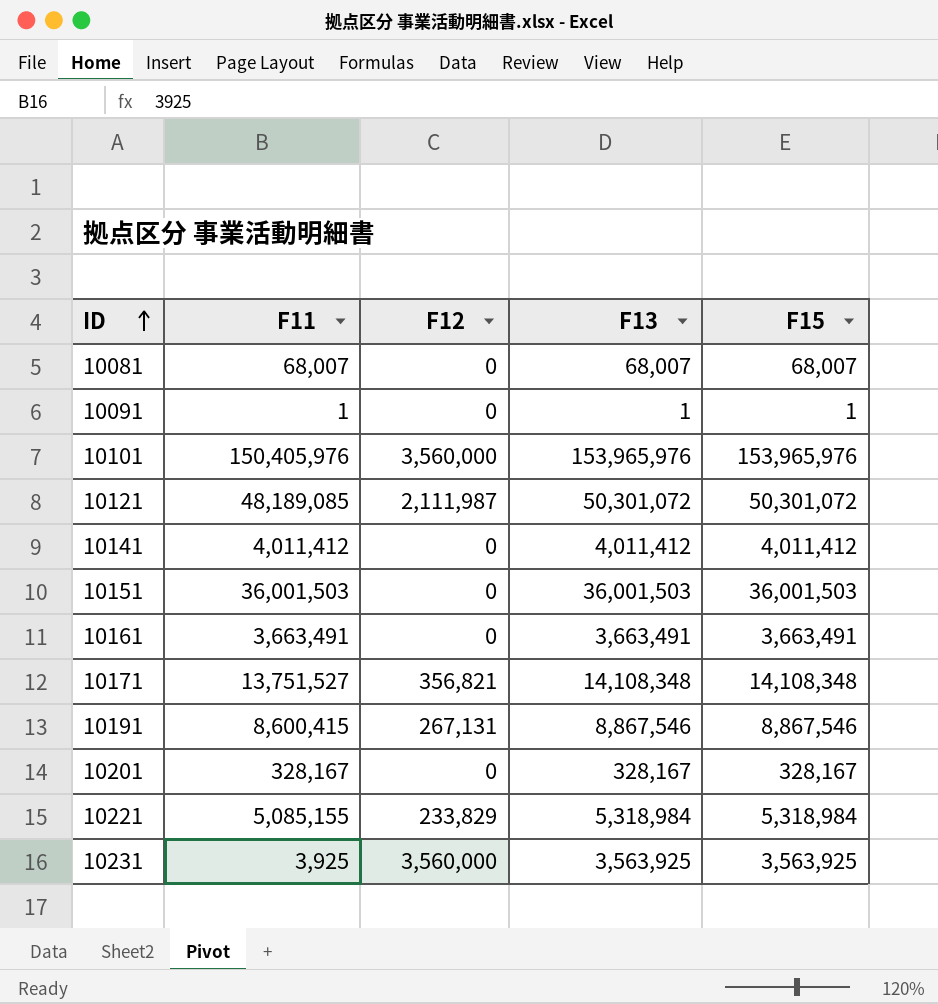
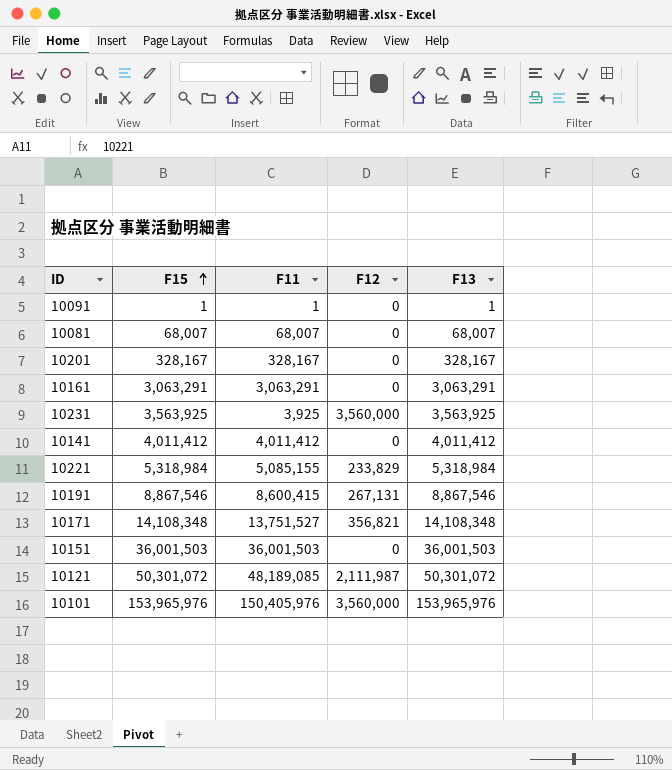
row order: ID ascending -> F15 ascending
column F15 | position: 5 -> 2
10161 | F15: 3,663,491 -> 3,063,291
10161 | F11: 3,663,491 -> 3,063,291
10161 | F13: 3,663,491 -> 3,063,291

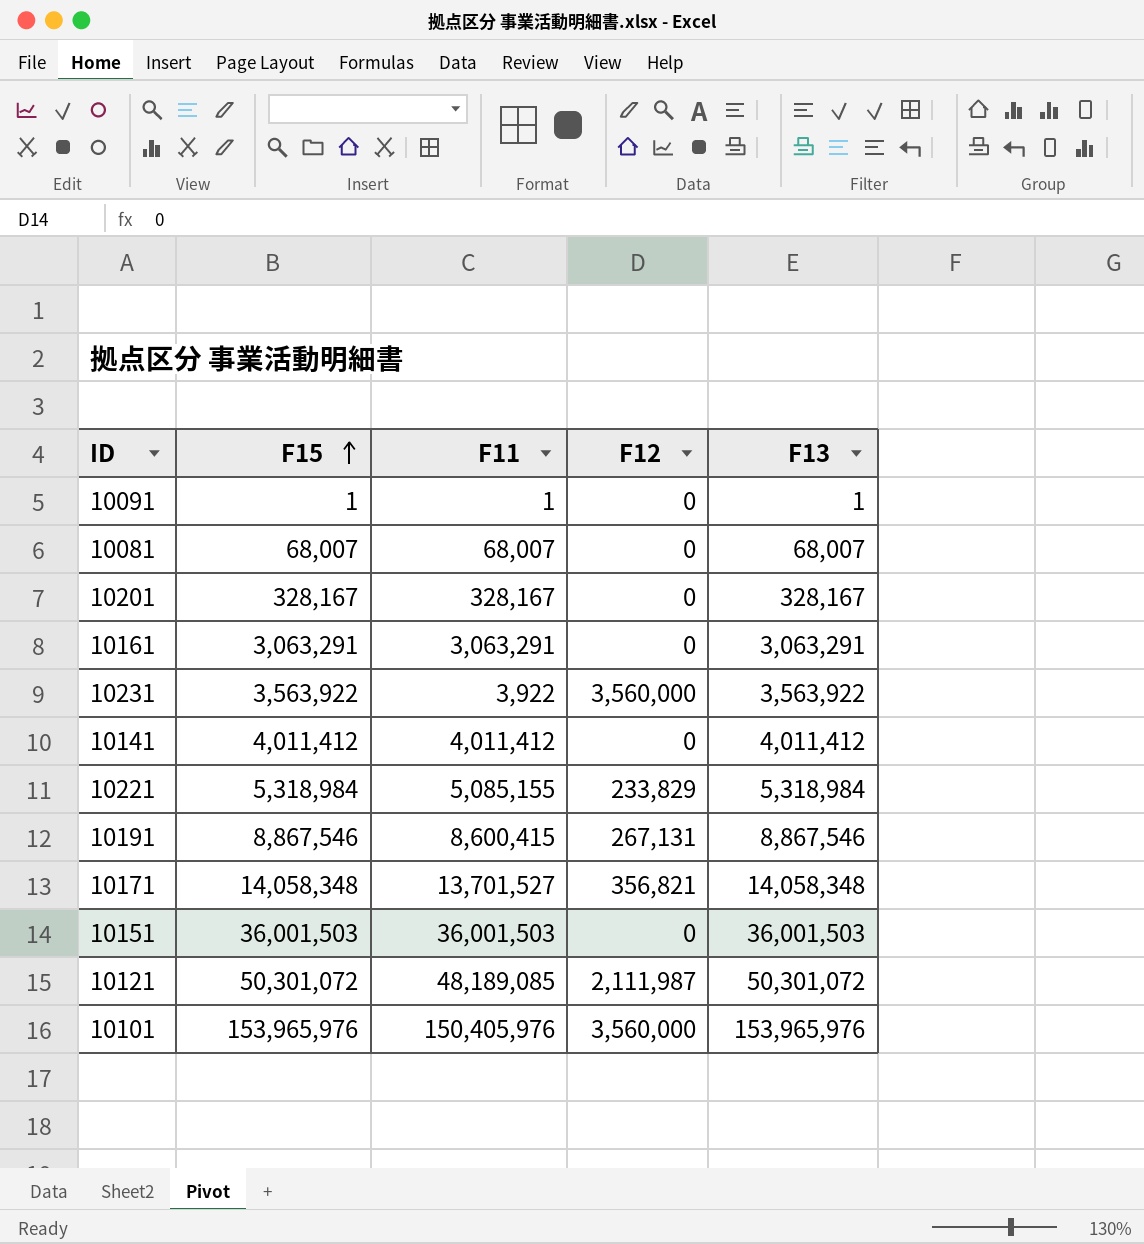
10231 | F15: 3,563,925 -> 3,563,922
10231 | F11: 3,925 -> 3,922
10231 | F13: 3,563,925 -> 3,563,922
10171 | F15: 14,108,348 -> 14,058,348
10171 | F11: 13,751,527 -> 13,701,527
10171 | F13: 14,108,348 -> 14,058,348

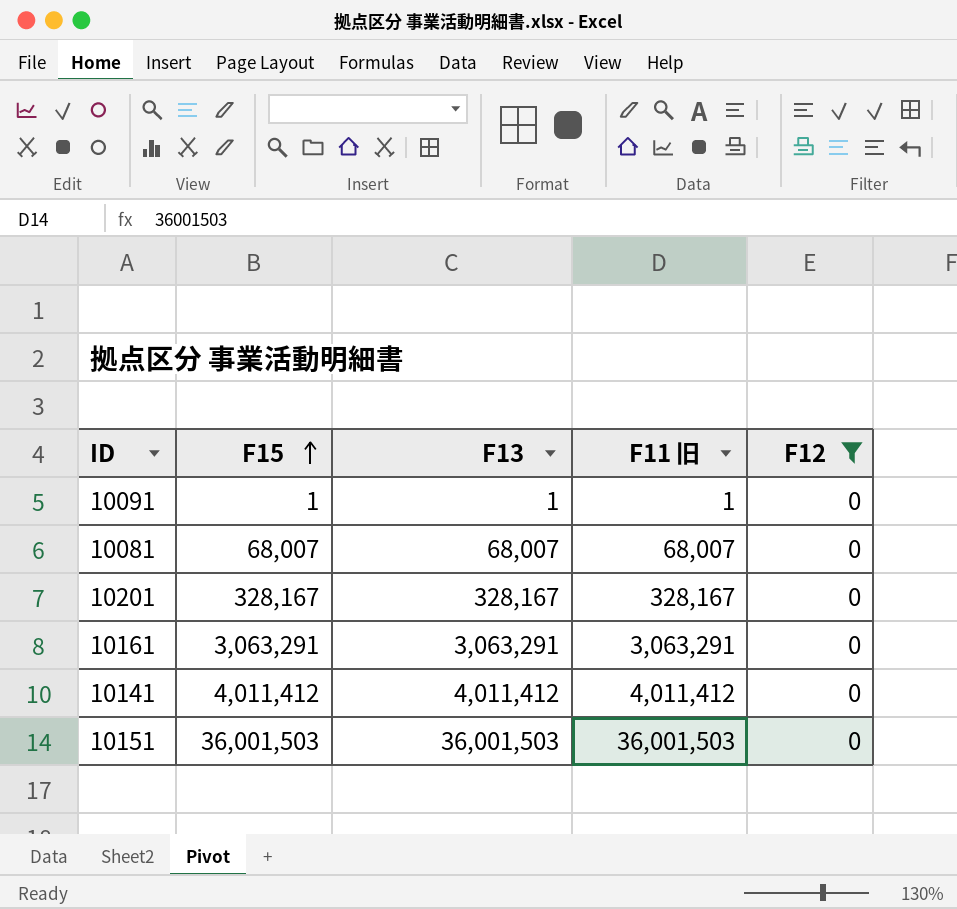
filter: none -> F12 = 0
column F13 | position: 5 -> 3
column name: F11 -> F11 旧

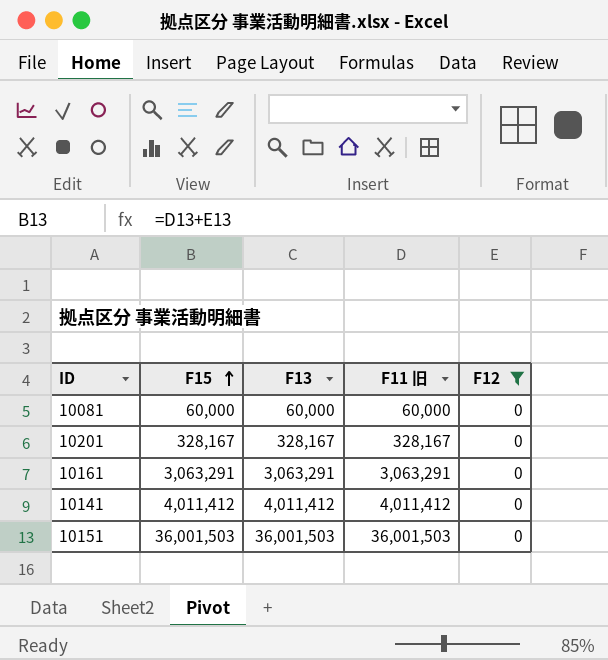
row 10091: 1 | 1 | 1 | 0 -> none
10081 | F15: 68,007 -> 60,000
10081 | F13: 68,007 -> 60,000
10081 | F11 旧: 68,007 -> 60,000

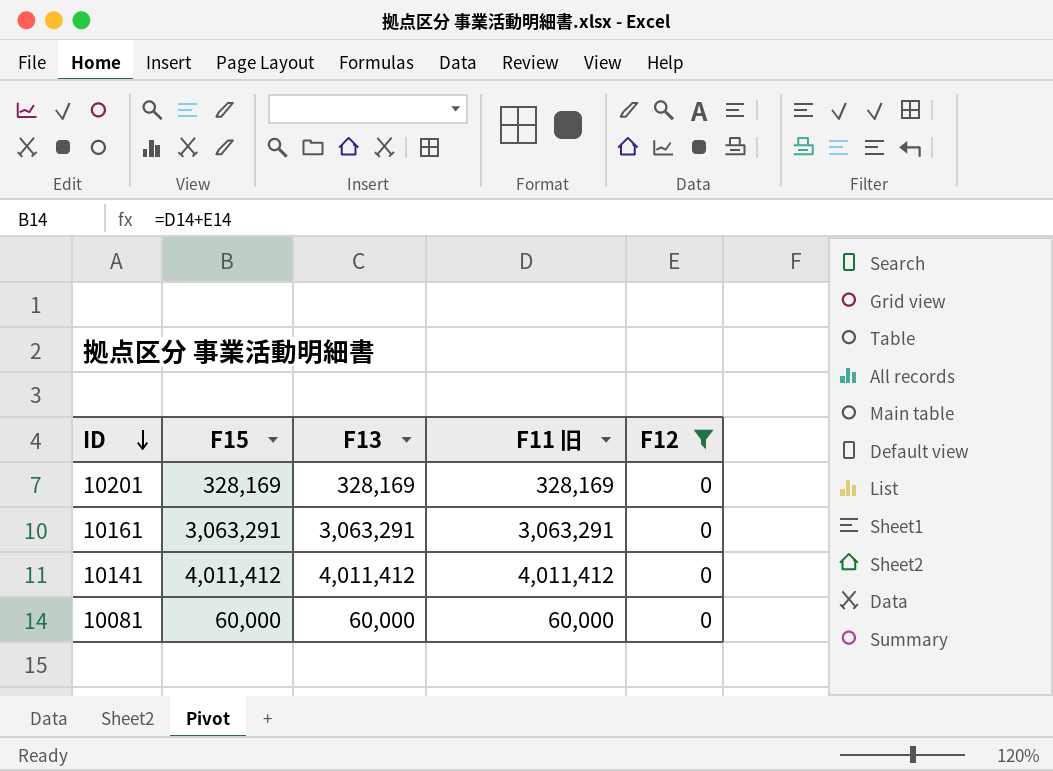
row order: F15 ascending -> ID descending
row 10151: 36,001,503 | 36,001,503 | 36,001,503 | 0 -> none
10201 | F15: 328,167 -> 328,169
10201 | F13: 328,167 -> 328,169
10201 | F11 旧: 328,167 -> 328,169

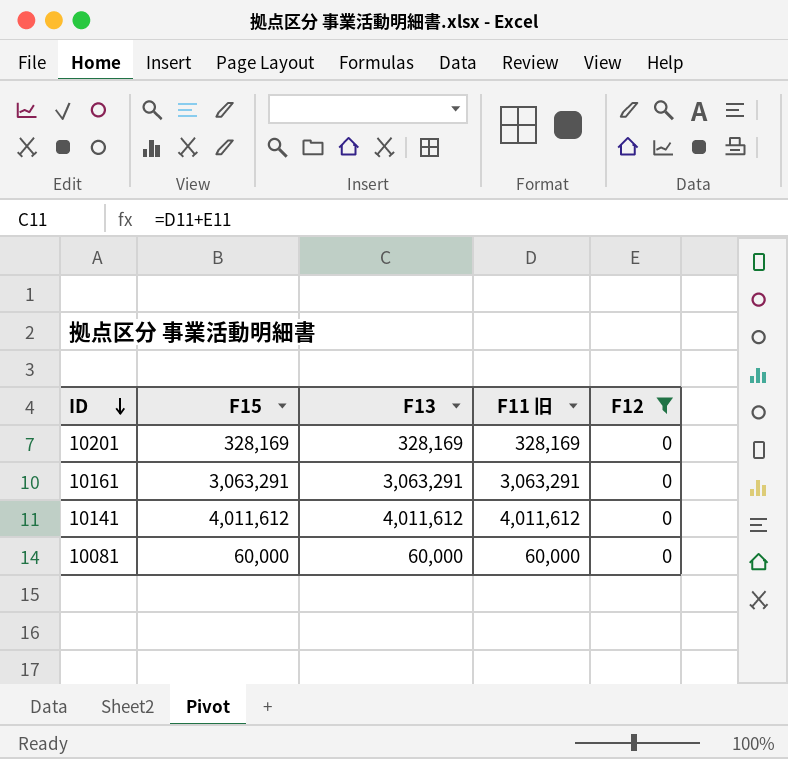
10141 | F15: 4,011,412 -> 4,011,612
10141 | F13: 4,011,412 -> 4,011,612
10141 | F11 旧: 4,011,412 -> 4,011,612

